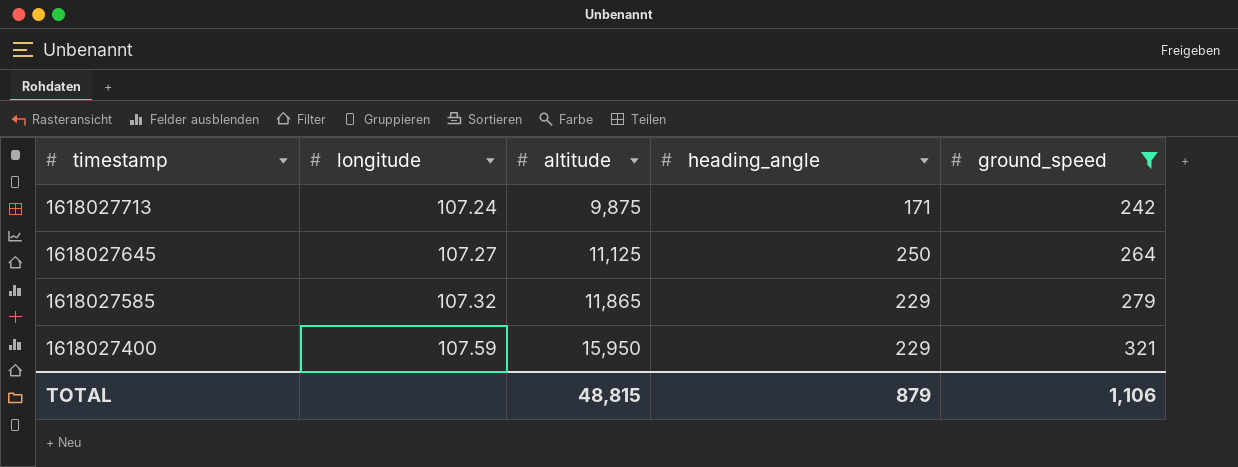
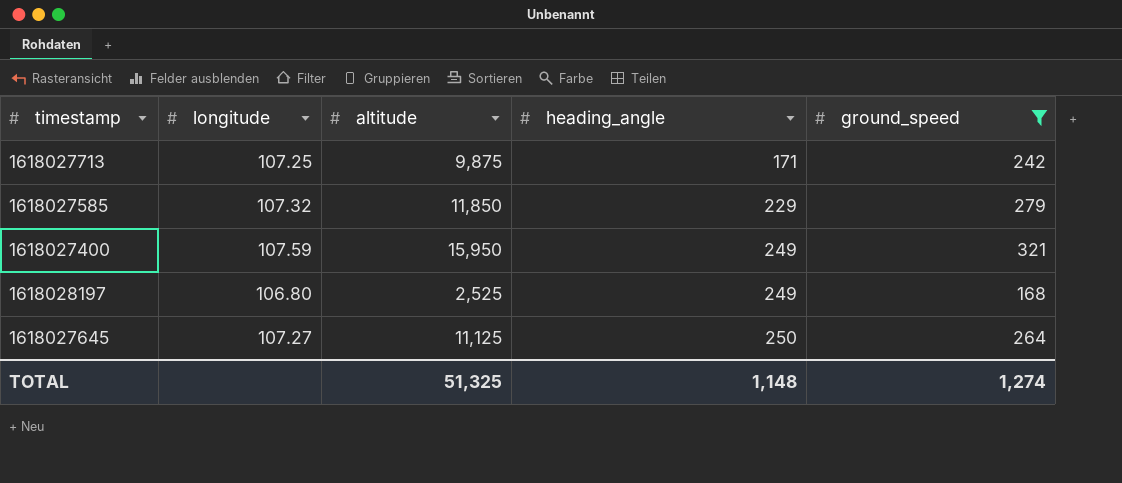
row order: timestamp descending -> heading_angle ascending
1618027713 | longitude: 107.24 -> 107.25
1618027585 | altitude: 11,865 -> 11,850
1618027400 | heading_angle: 229 -> 249
row 1618028197: none -> 106.80 | 2,525 | 249 | 168
TOTAL | altitude: 48,815 -> 51,325
TOTAL | heading_angle: 879 -> 1,148
TOTAL | ground_speed: 1,106 -> 1,274

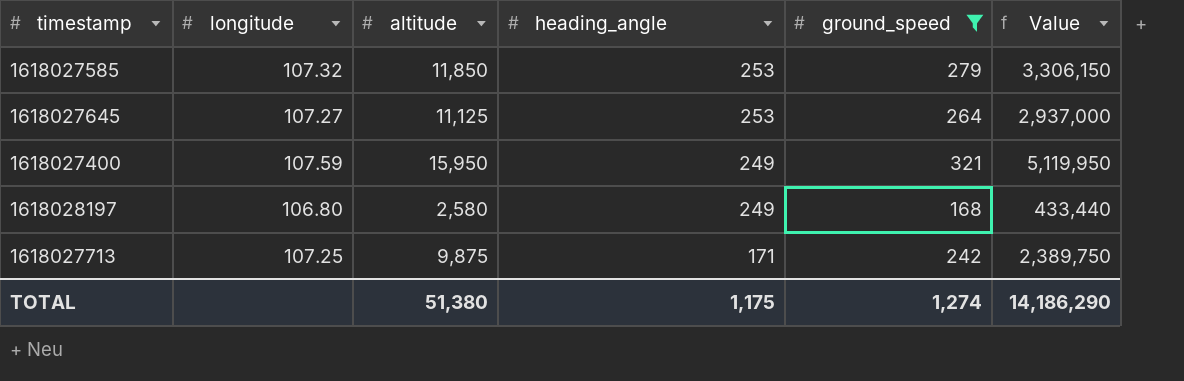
row order: heading_angle ascending -> heading_angle descending
column Value | formula: none -> [altitude] * [ground_speed]
1618027585 | heading_angle: 229 -> 253
1618027645 | heading_angle: 250 -> 253
1618028197 | altitude: 2,525 -> 2,580
TOTAL | altitude: 51,325 -> 51,380
TOTAL | heading_angle: 1,148 -> 1,175

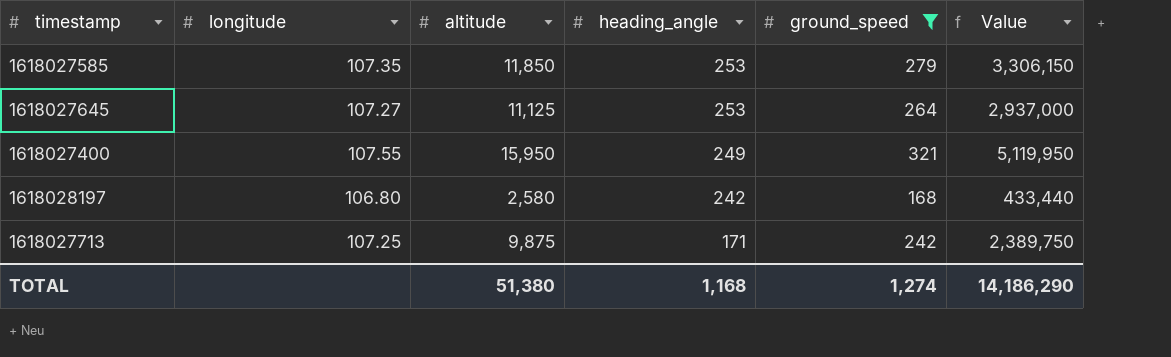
1618027585 | longitude: 107.32 -> 107.35
1618027400 | longitude: 107.59 -> 107.55
1618028197 | heading_angle: 249 -> 242
TOTAL | heading_angle: 1,175 -> 1,168

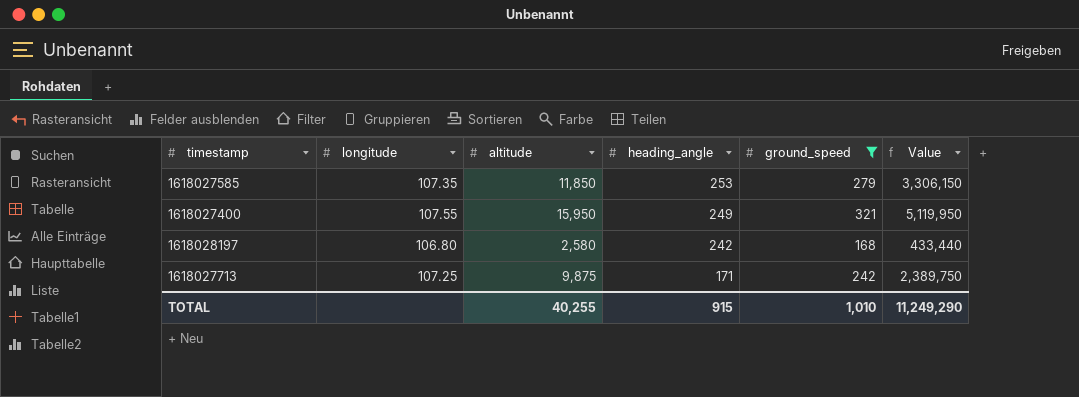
row 1618027645: 107.27 | 11,125 | 253 | 264 | 2,937,000 -> none
TOTAL | altitude: 51,380 -> 40,255
TOTAL | heading_angle: 1,168 -> 915
TOTAL | ground_speed: 1,274 -> 1,010
TOTAL | Value: 14,186,290 -> 11,249,290

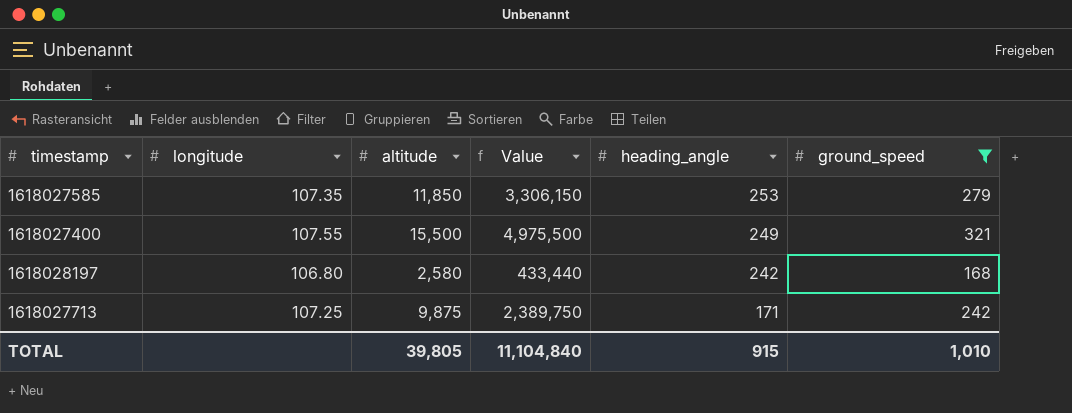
column Value | position: 6 -> 4
1618027400 | altitude: 15,950 -> 15,500
1618027400 | Value: 5,119,950 -> 4,975,500
TOTAL | altitude: 40,255 -> 39,805
TOTAL | Value: 11,249,290 -> 11,104,840

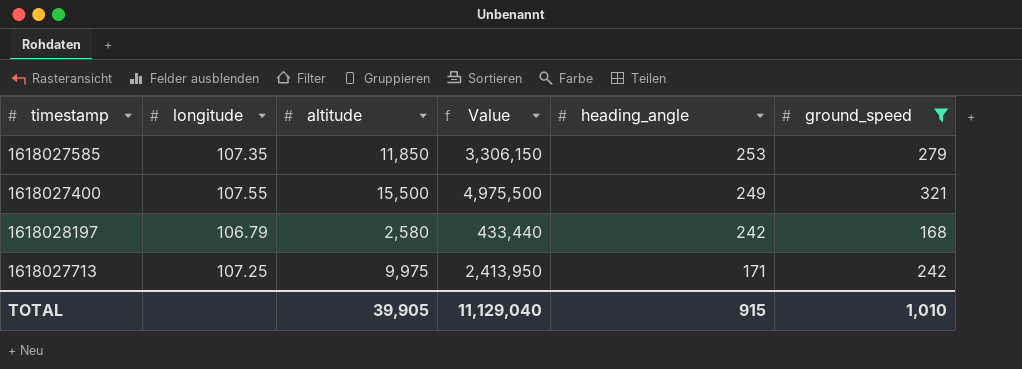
1618028197 | longitude: 106.80 -> 106.79
1618027713 | altitude: 9,875 -> 9,975
1618027713 | Value: 2,389,750 -> 2,413,950
TOTAL | altitude: 39,805 -> 39,905
TOTAL | Value: 11,104,840 -> 11,129,040

